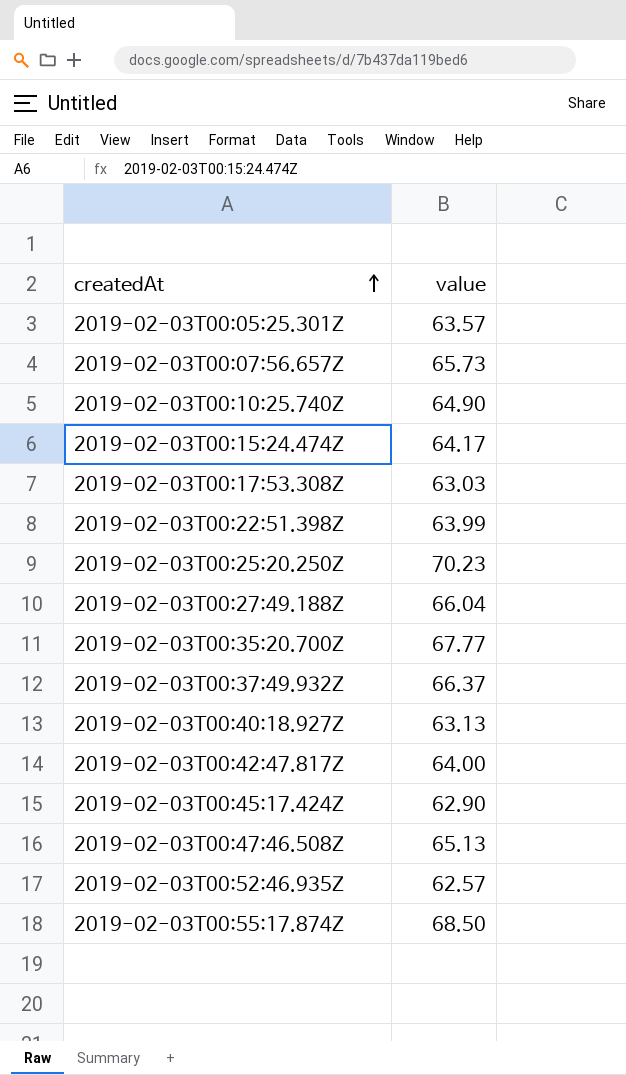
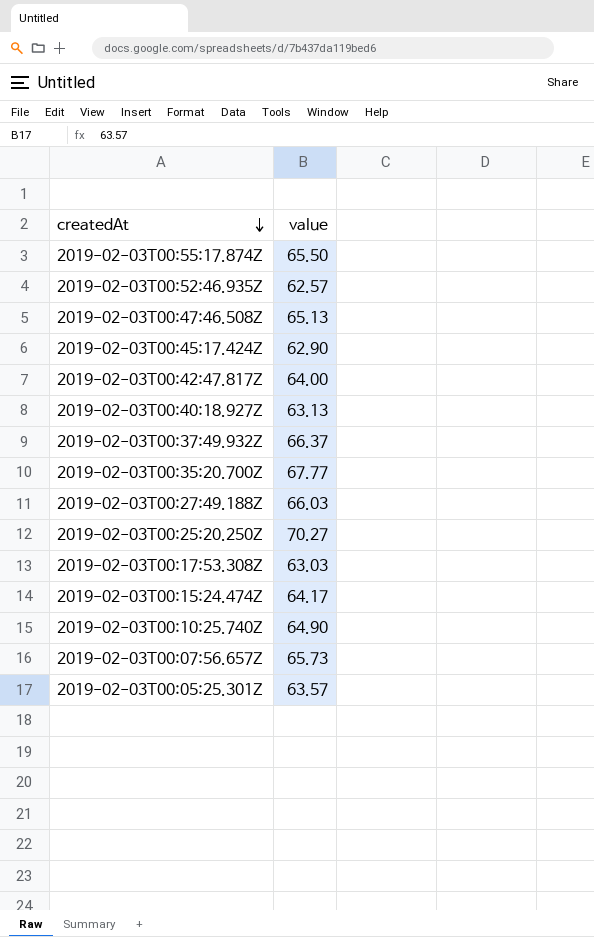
row order: createdAt ascending -> createdAt descending
row 2019-02-03T00:22:51.398Z: 63.99 -> none
2019-02-03T00:55:17.874Z | value: 68.50 -> 65.50
2019-02-03T00:27:49.188Z | value: 66.04 -> 66.03
2019-02-03T00:25:20.250Z | value: 70.23 -> 70.27

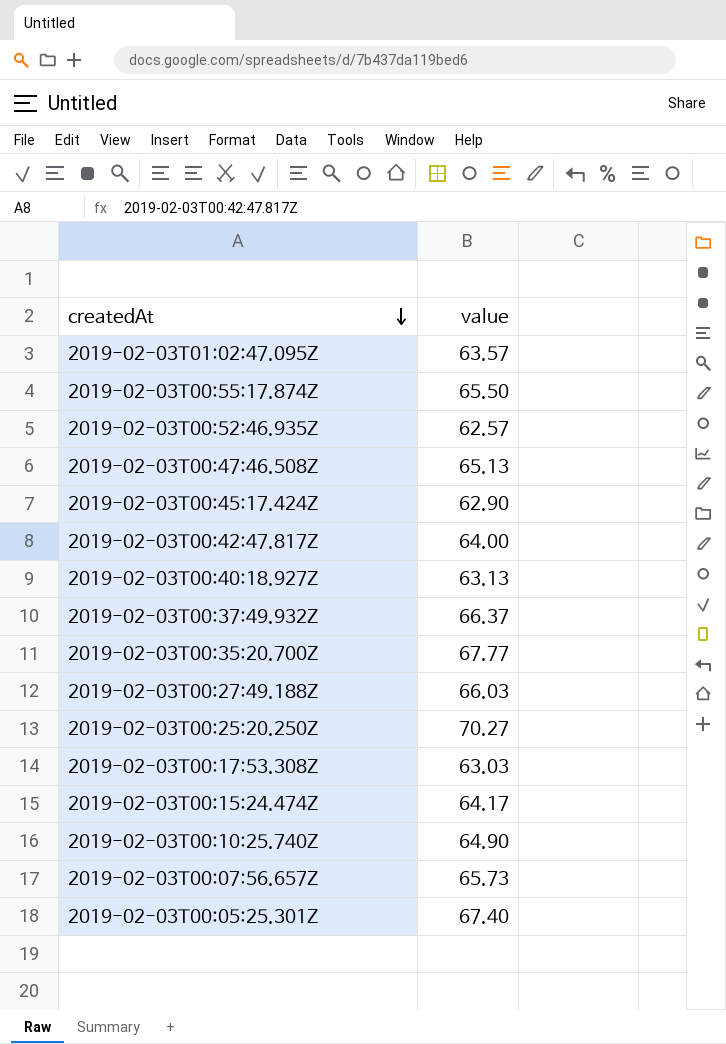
row 2019-02-03T01:02:47.095Z: none -> 63.57
2019-02-03T00:05:25.301Z | value: 63.57 -> 67.40

